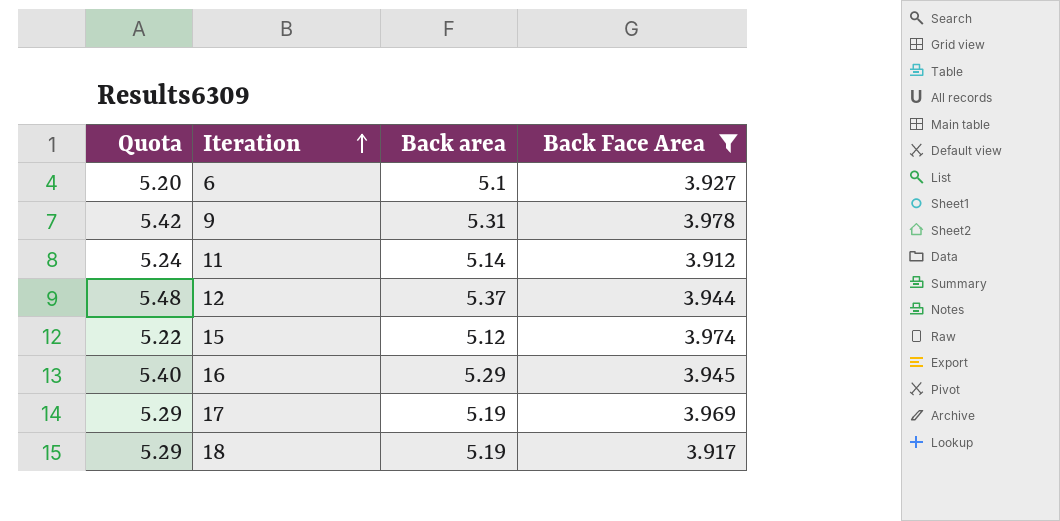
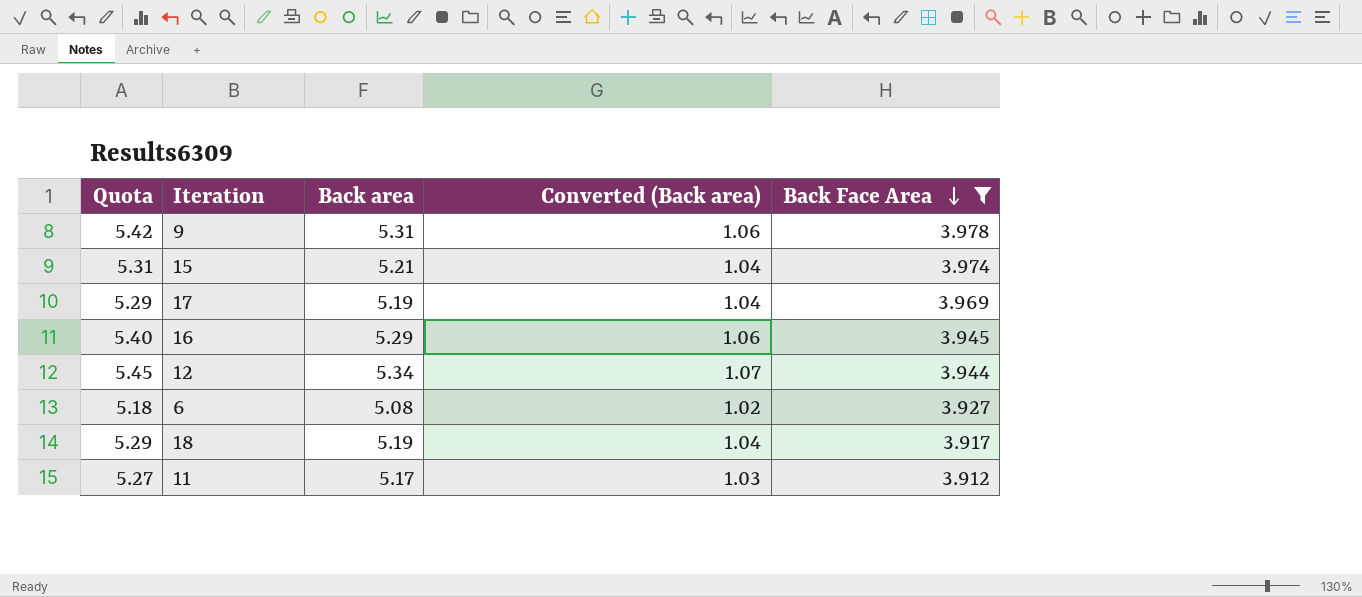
row order: Iteration ascending -> Back Face Area descending
column Converted (Back area) | formula: none -> [Back area] * 0.2
15 | Quota: 5.22 -> 5.31
15 | Back area: 5.12 -> 5.21
12 | Quota: 5.48 -> 5.45
12 | Back area: 5.37 -> 5.34
6 | Quota: 5.20 -> 5.18
6 | Back area: 5.1 -> 5.08
11 | Quota: 5.24 -> 5.27
11 | Back area: 5.14 -> 5.17

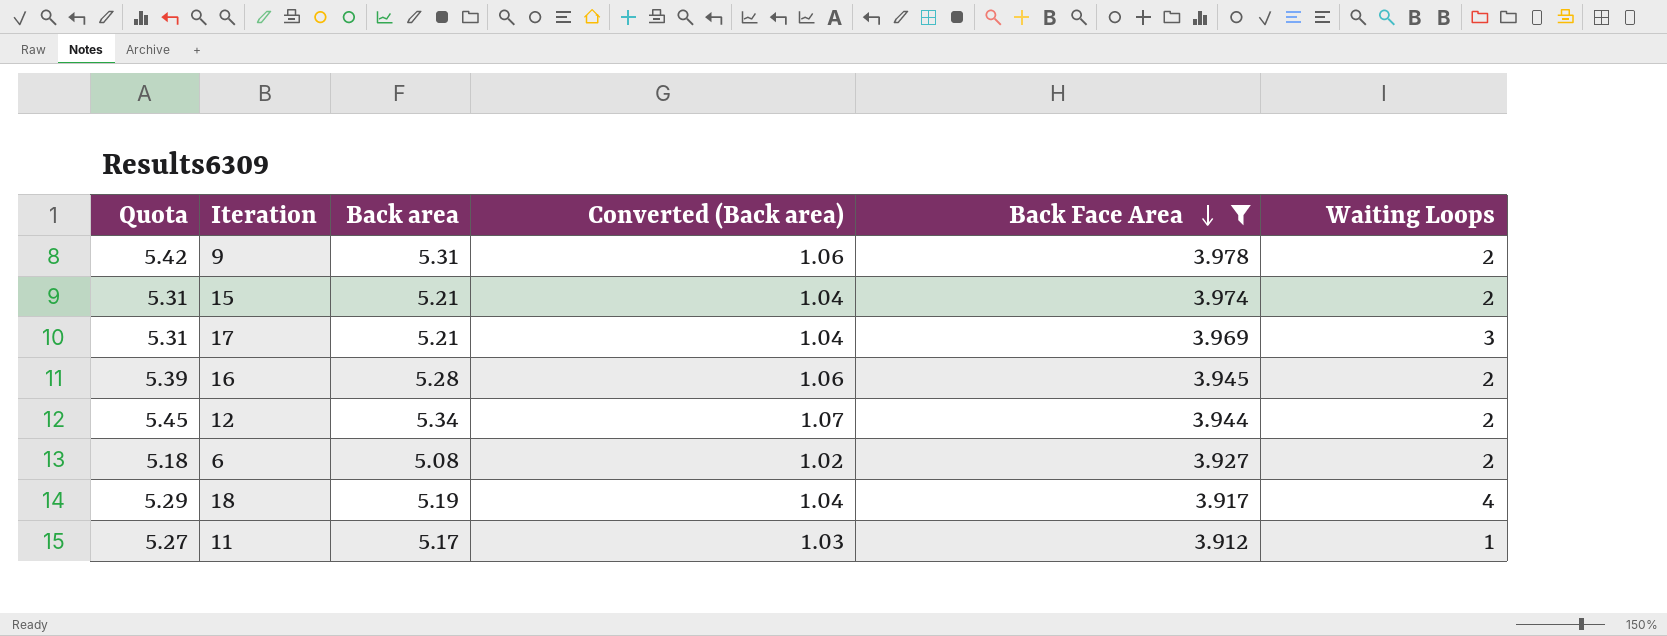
column Waiting Loops | position: none -> 6
17 | Quota: 5.29 -> 5.31
17 | Back area: 5.19 -> 5.21
16 | Quota: 5.40 -> 5.39
16 | Back area: 5.29 -> 5.28

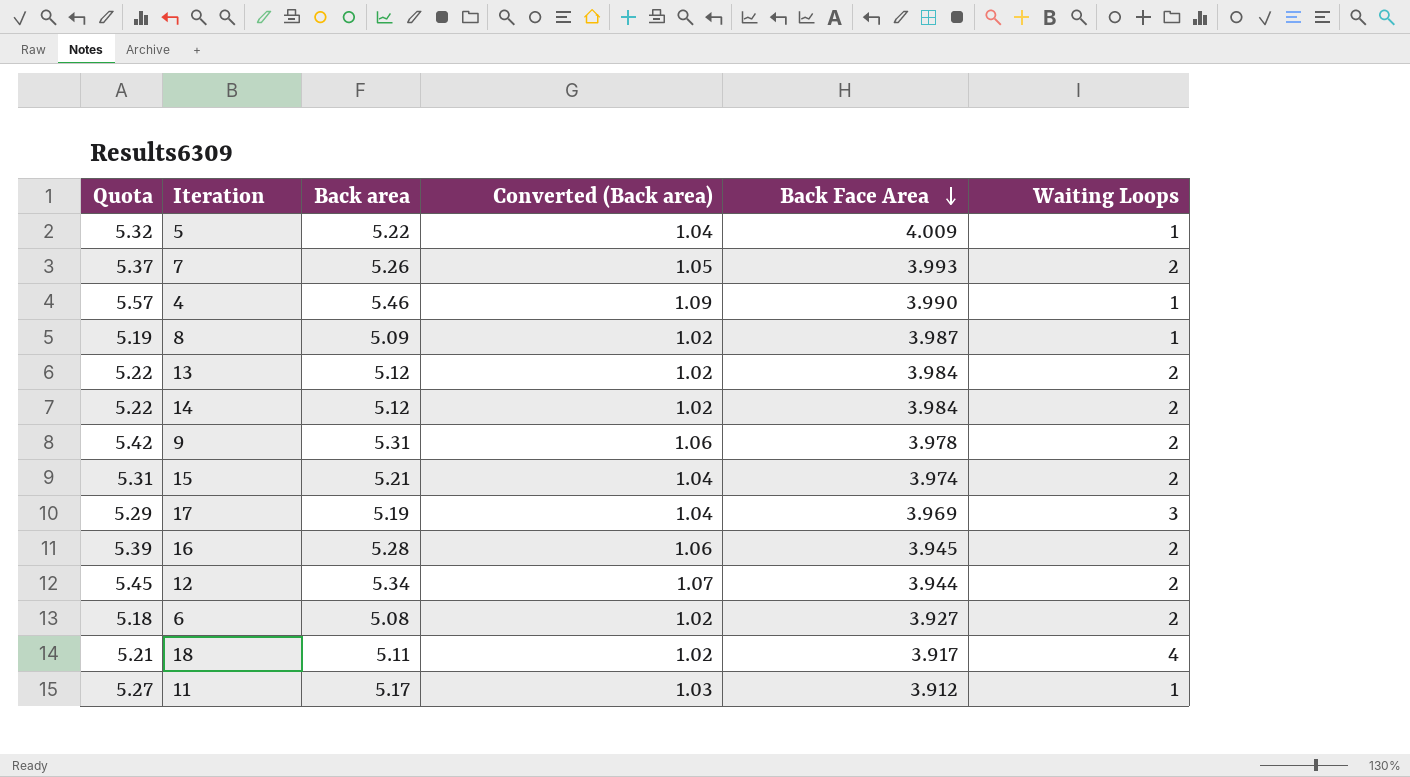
filter: Back Face Area <= 3.978 -> none
17 | Quota: 5.31 -> 5.29
17 | Back area: 5.21 -> 5.19
18 | Quota: 5.29 -> 5.21
18 | Back area: 5.19 -> 5.11
18 | Converted (Back area): 1.04 -> 1.02

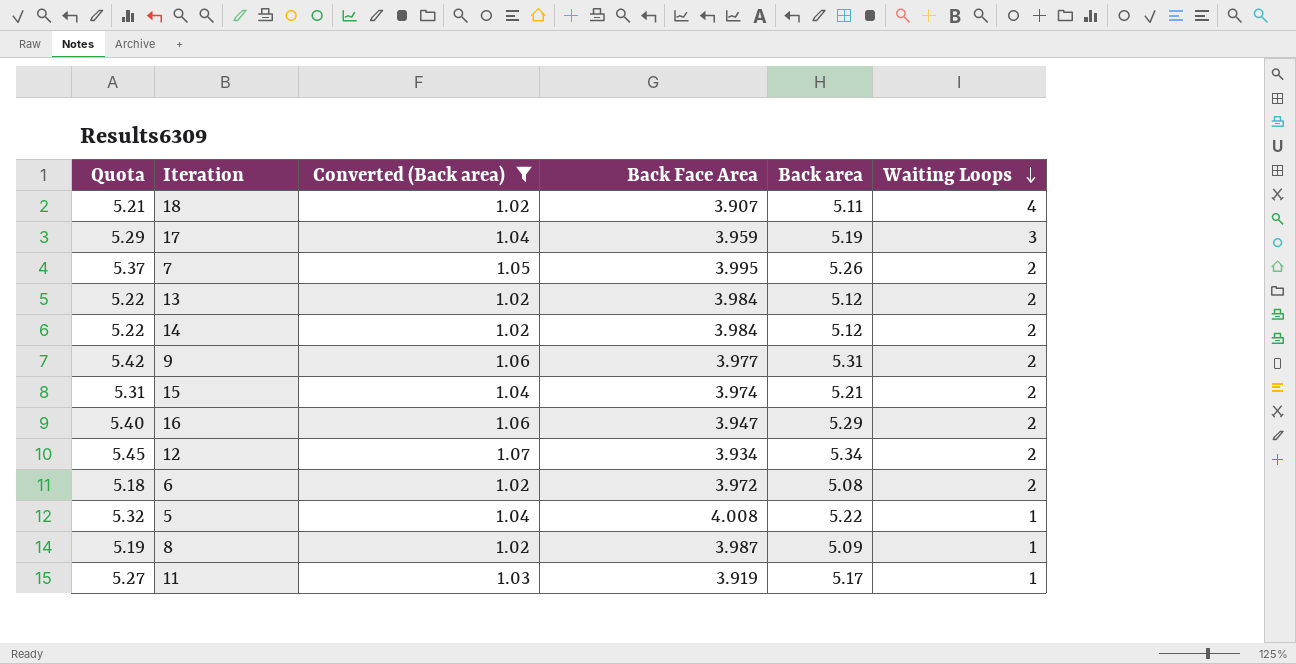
filter: none -> Converted (Back area) != 1.09
row order: Back Face Area descending -> Waiting Loops descending
column Back area | position: 3 -> 5
18 | Back Face Area: 3.917 -> 3.907
17 | Back Face Area: 3.969 -> 3.959
7 | Back Face Area: 3.993 -> 3.995
9 | Back Face Area: 3.978 -> 3.977
16 | Quota: 5.39 -> 5.40
16 | Back Face Area: 3.945 -> 3.947
16 | Back area: 5.28 -> 5.29
12 | Back Face Area: 3.944 -> 3.934
6 | Back Face Area: 3.927 -> 3.972
5 | Back Face Area: 4.009 -> 4.008
11 | Back Face Area: 3.912 -> 3.919

